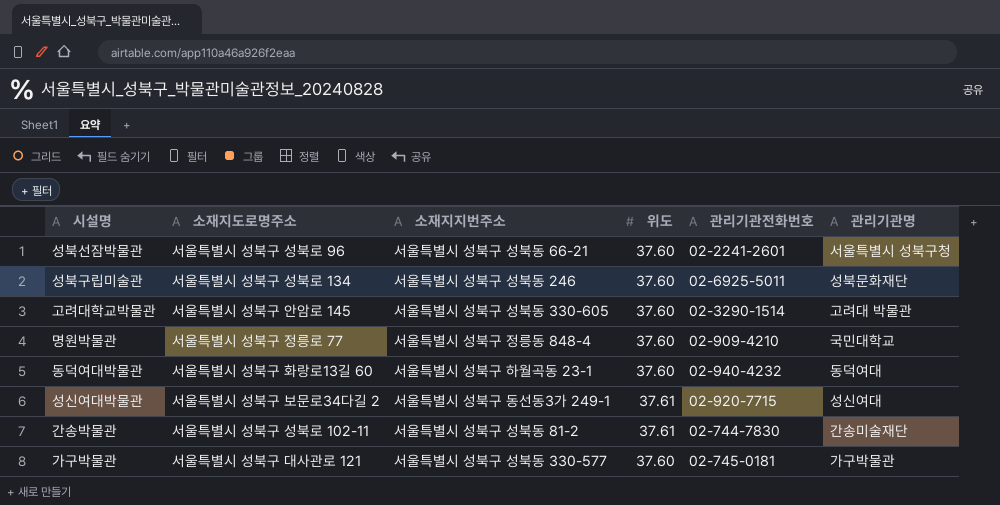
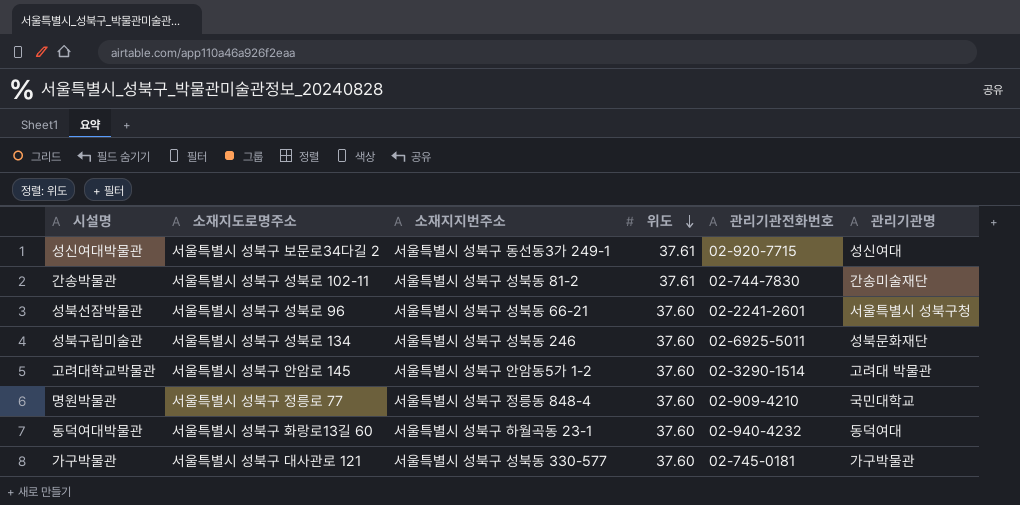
row order: none -> 위도 descending
고려대학교박물관 | 소재지지번주소: 서울특별시 성북구 성북동 330-605 -> 서울특별시 성북구 안암동5가 1-2

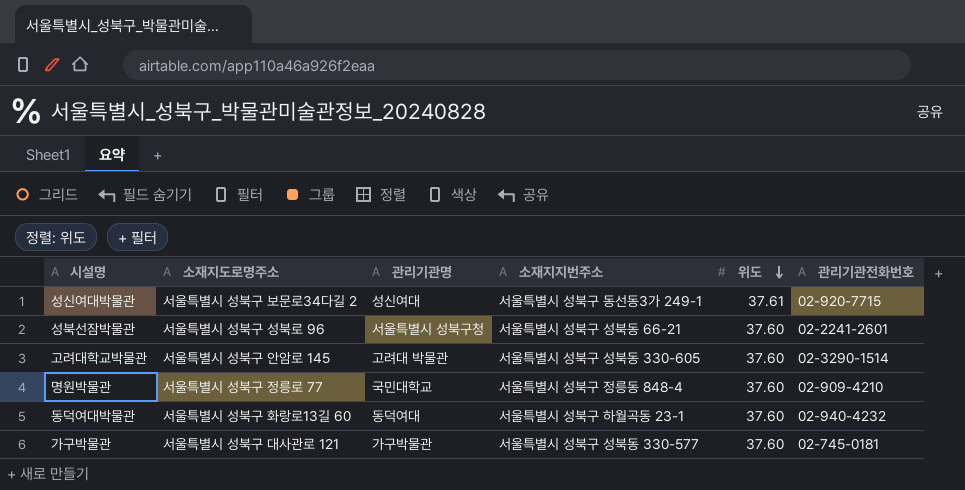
column 관리기관명 | position: 6 -> 3
row 간송박물관: 서울특별시 성북구 성북로 102-11 | 서울특별시 성북구 성북동 81-2 | 37.61 | 02-744-7830 | 간송미술재단 -> none
row 성북구립미술관: 서울특별시 성북구 성북로 134 | 서울특별시 성북구 성북동 246 | 37.60 | 02-6925-5011 | 성북문화재단 -> none
고려대학교박물관 | 소재지지번주소: 서울특별시 성북구 안암동5가 1-2 -> 서울특별시 성북구 성북동 330-605

